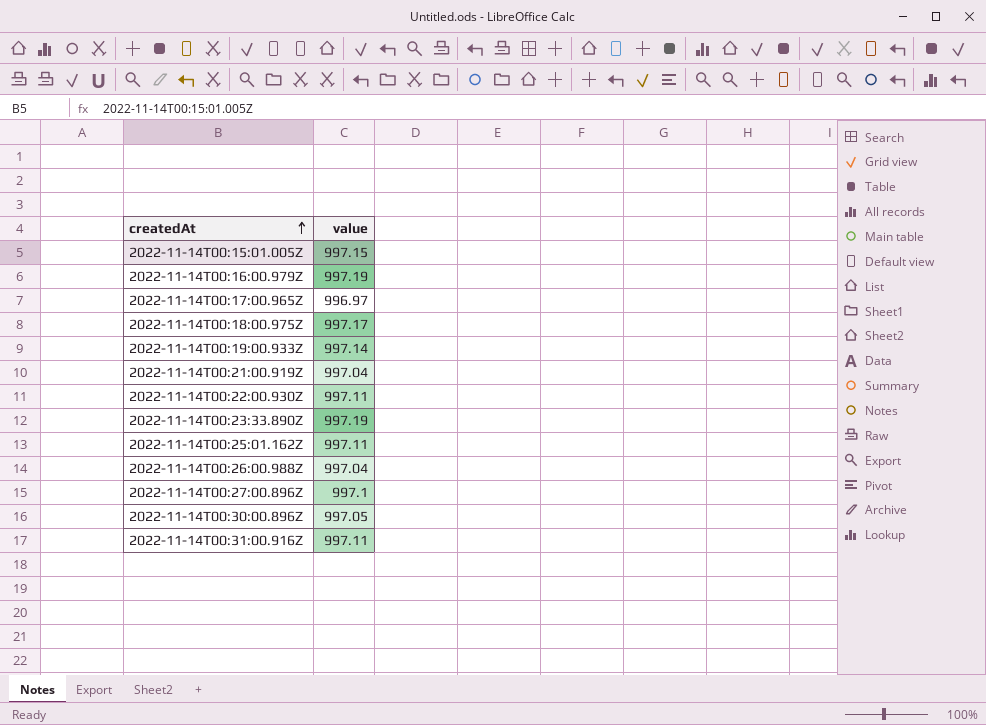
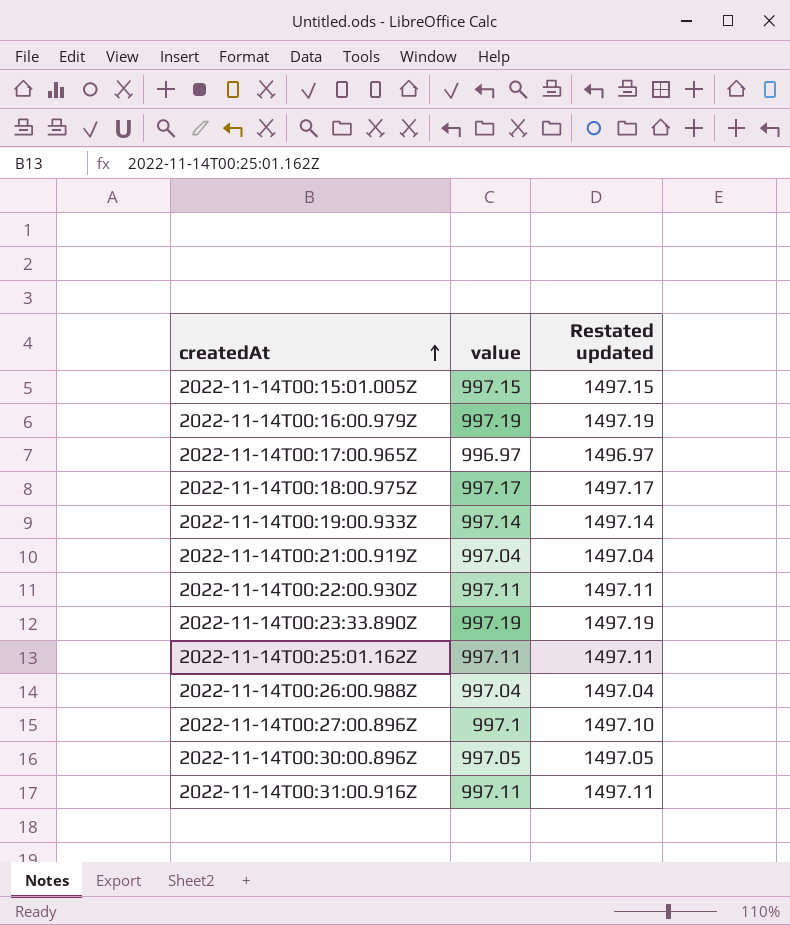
column Restated updated | formula: none -> [value] + 500

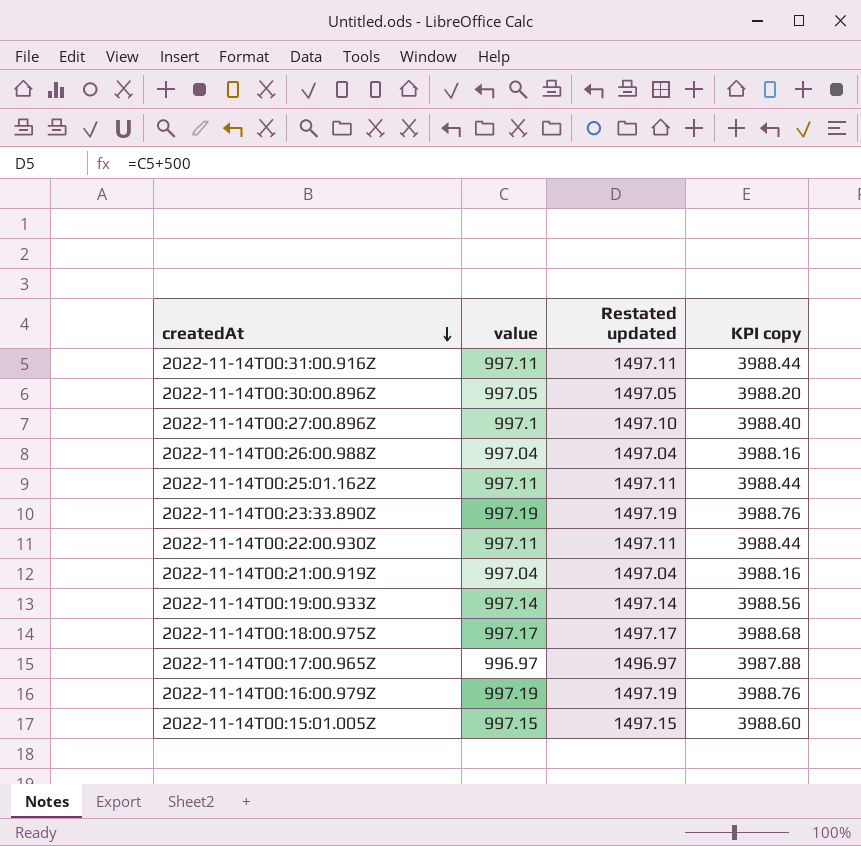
row order: createdAt ascending -> createdAt descending
column KPI copy | formula: none -> [value] * 4

